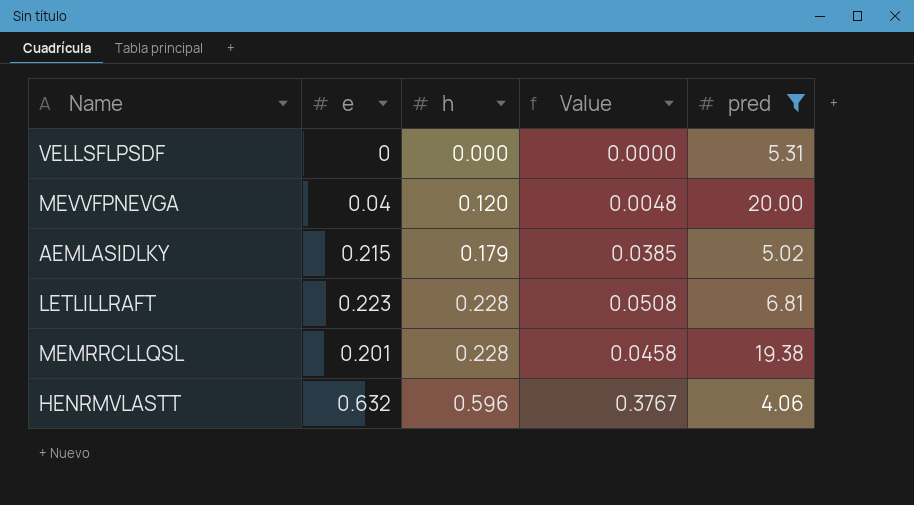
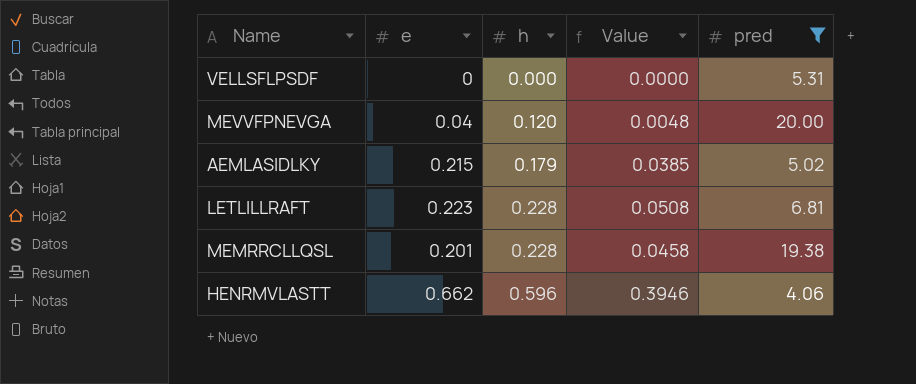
HENRMVLASTT | e: 0.632 -> 0.662
HENRMVLASTT | Value: 0.3767 -> 0.3946

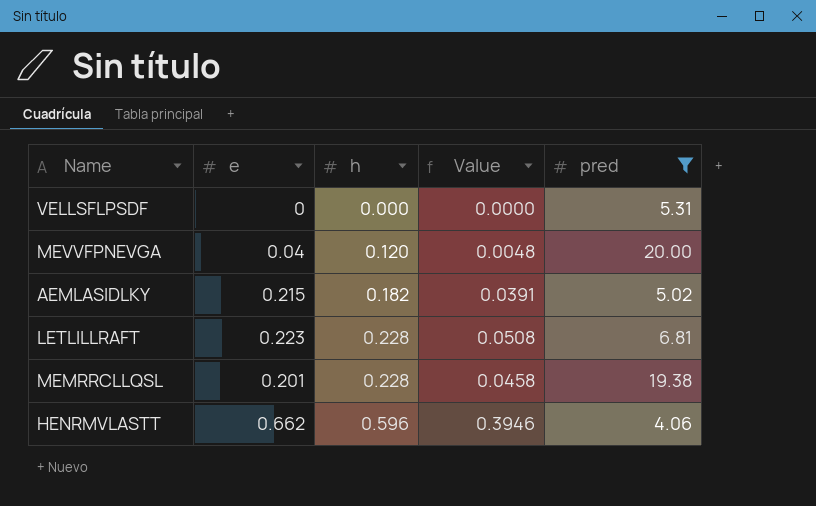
AEMLASIDLKY | h: 0.179 -> 0.182
AEMLASIDLKY | Value: 0.0385 -> 0.0391

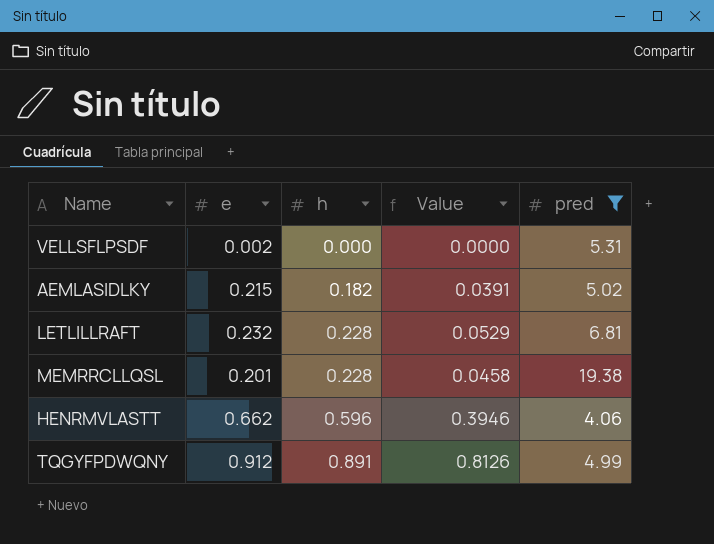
row MEVVFPNEVGA: 0.04 | 0.120 | 0.0048 | 20.00 -> none
VELLSFLPSDF | e: 0 -> 0.002
LETLILLRAFT | e: 0.223 -> 0.232
LETLILLRAFT | Value: 0.0508 -> 0.0529
row TQGYFPDWQNY: none -> 0.912 | 0.891 | 0.8126 | 4.99

